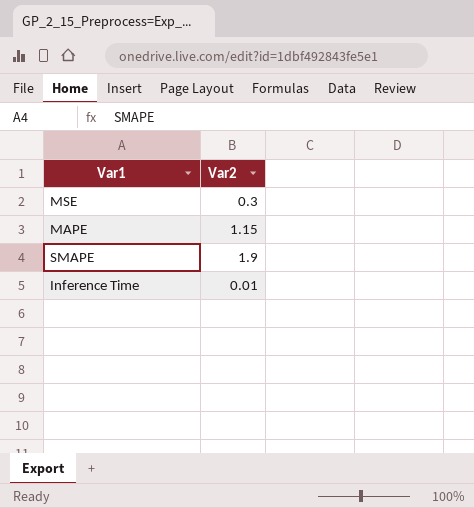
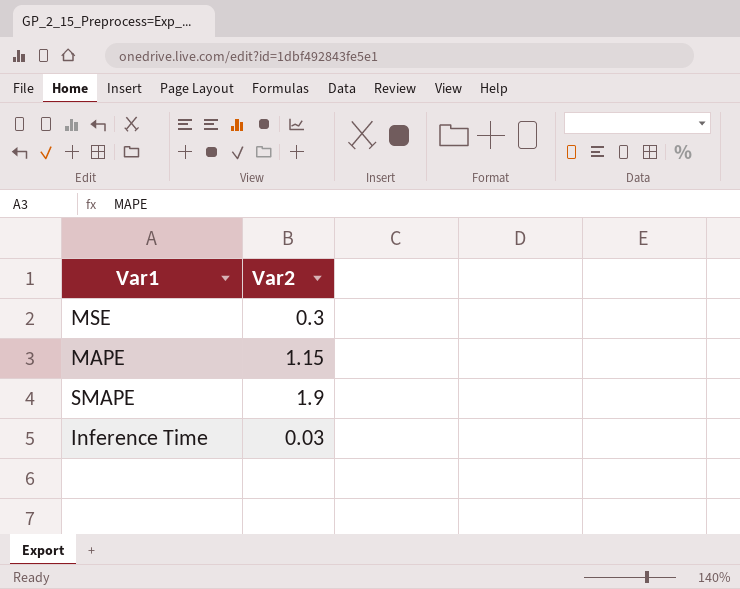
Inference Time | Var2: 0.01 -> 0.03

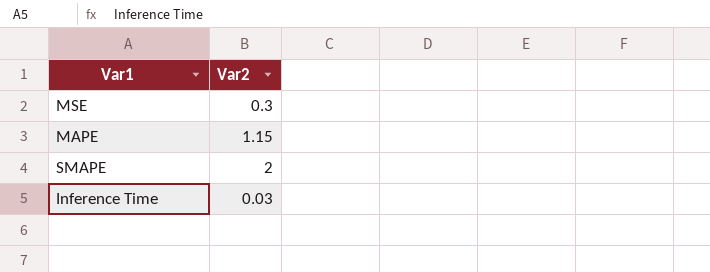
SMAPE | Var2: 1.9 -> 2

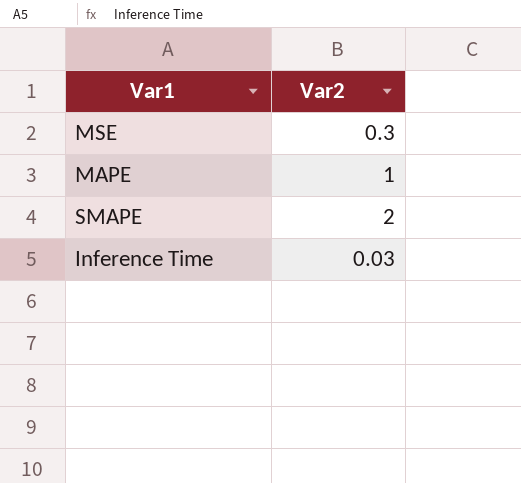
MAPE | Var2: 1.15 -> 1

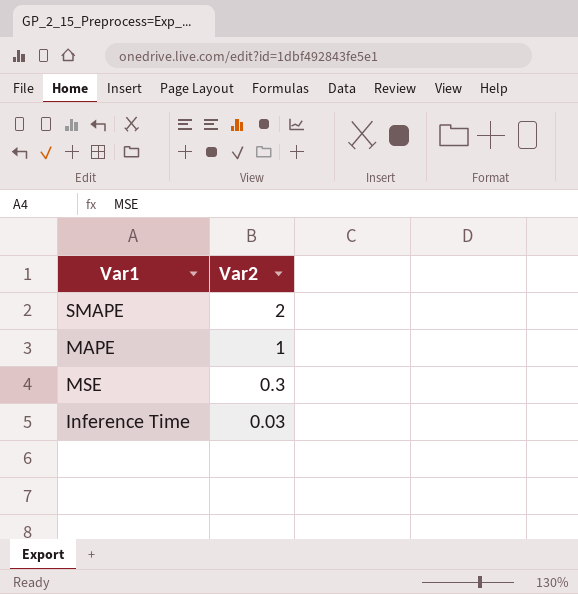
row order: none -> Var2 descending

